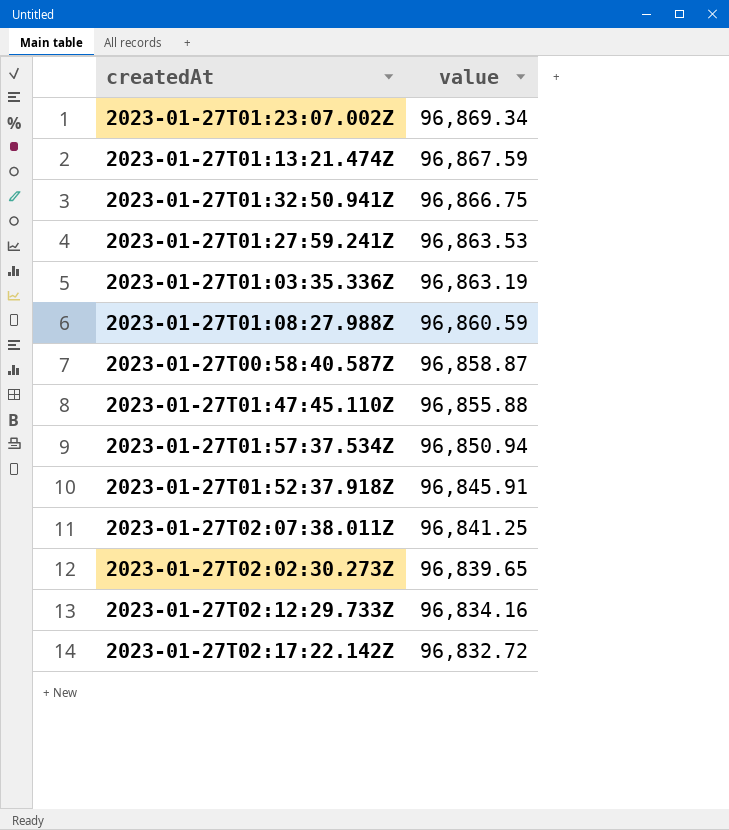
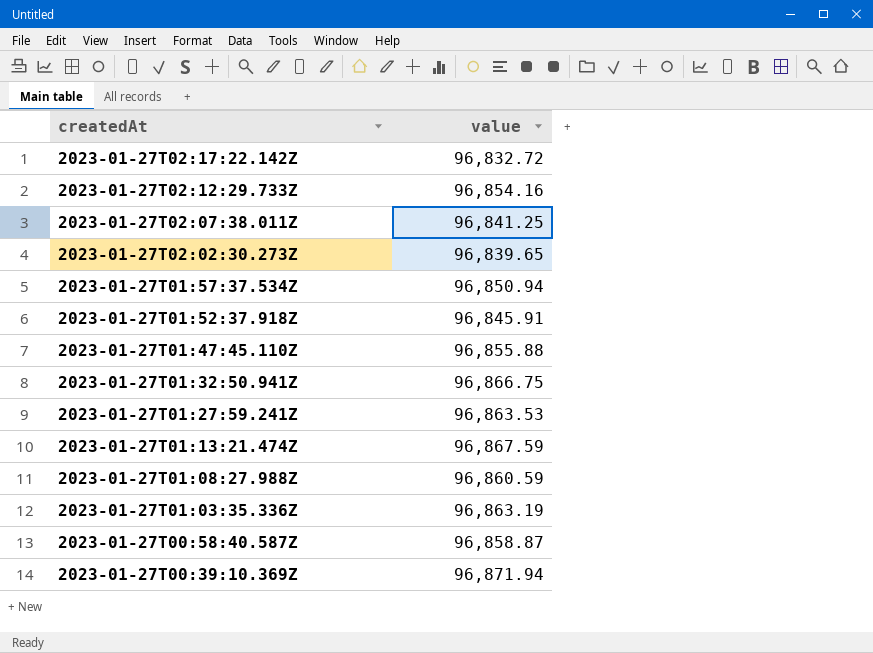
row order: value descending -> createdAt descending
row 2023-01-27T01:23:07.002Z: 96,869.34 -> none
2023-01-27T02:12:29.733Z | value: 96,834.16 -> 96,854.16
row 2023-01-27T00:39:10.369Z: none -> 96,871.94

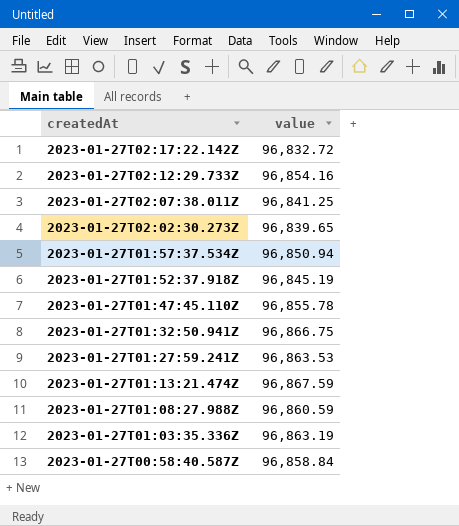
row 2023-01-27T00:39:10.369Z: 96,871.94 -> none
2023-01-27T01:52:37.918Z | value: 96,845.91 -> 96,845.19
2023-01-27T01:47:45.110Z | value: 96,855.88 -> 96,855.78
2023-01-27T00:58:40.587Z | value: 96,858.87 -> 96,858.84

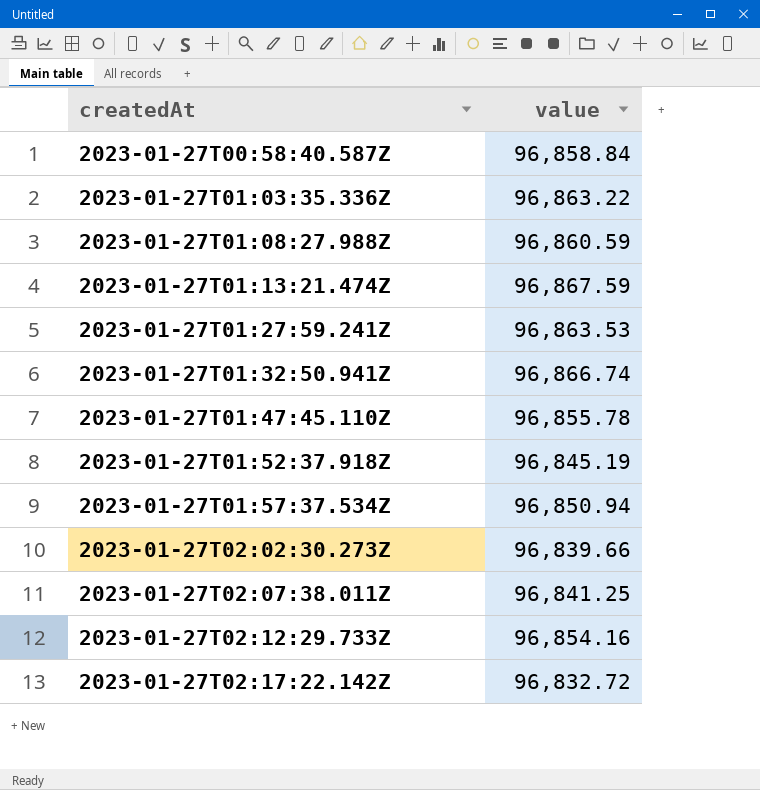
row order: createdAt descending -> createdAt ascending
2023-01-27T01:03:35.336Z | value: 96,863.19 -> 96,863.22
2023-01-27T01:32:50.941Z | value: 96,866.75 -> 96,866.74
2023-01-27T02:02:30.273Z | value: 96,839.65 -> 96,839.66

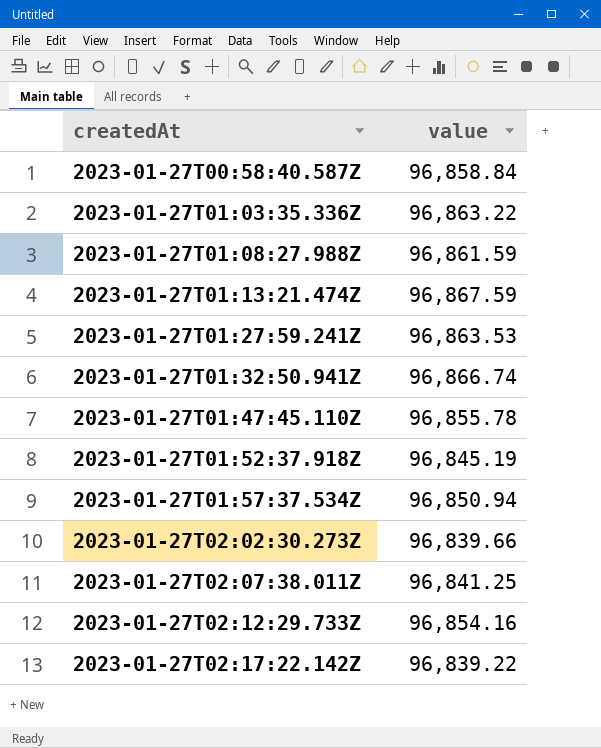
2023-01-27T01:08:27.988Z | value: 96,860.59 -> 96,861.59
2023-01-27T02:17:22.142Z | value: 96,832.72 -> 96,839.22

